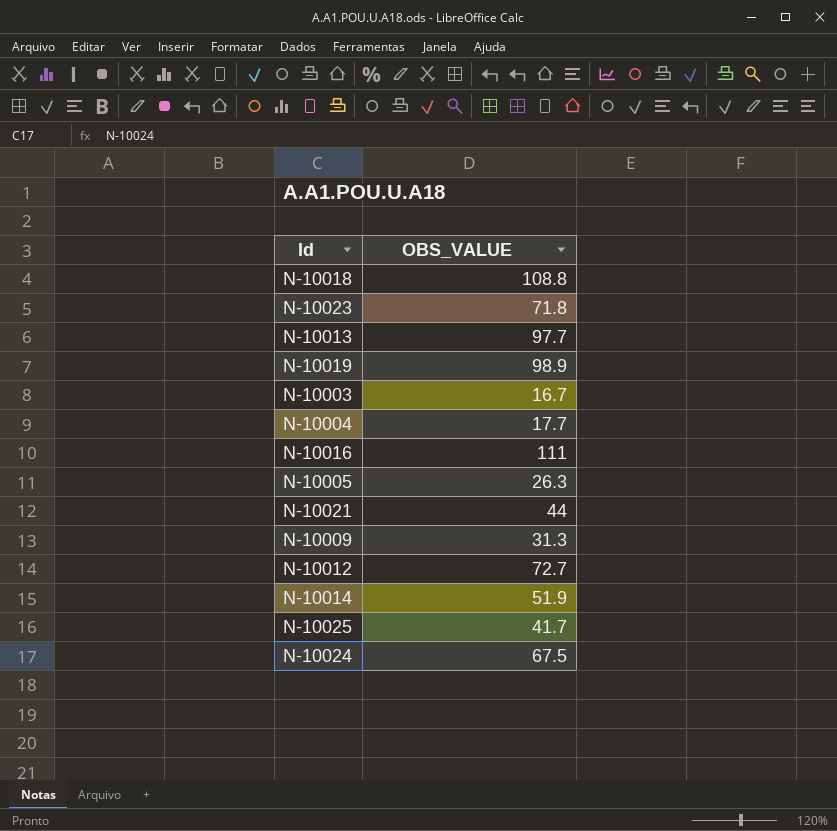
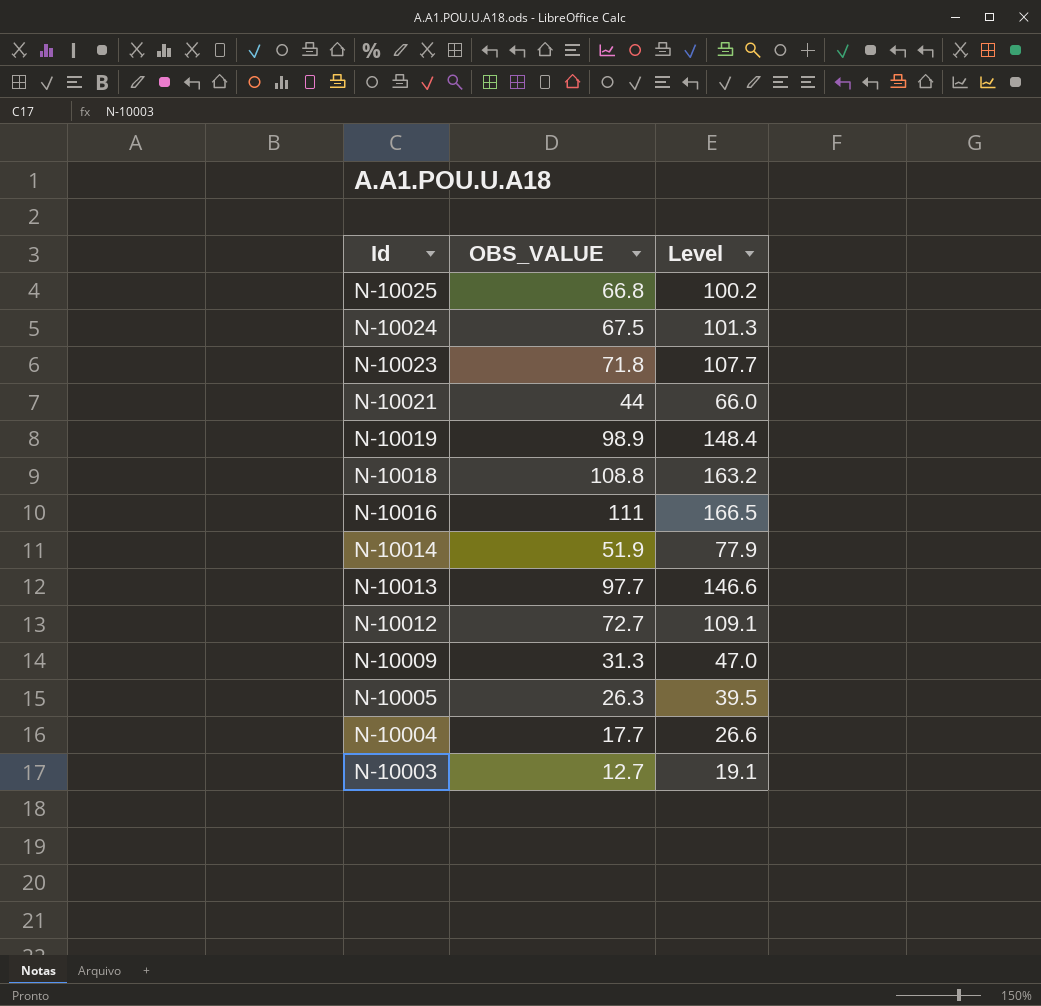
row order: none -> Id descending
column Level | formula: none -> [OBS_VALUE] * 1.5
N-10025 | OBS_VALUE: 41.7 -> 66.8
N-10003 | OBS_VALUE: 16.7 -> 12.7

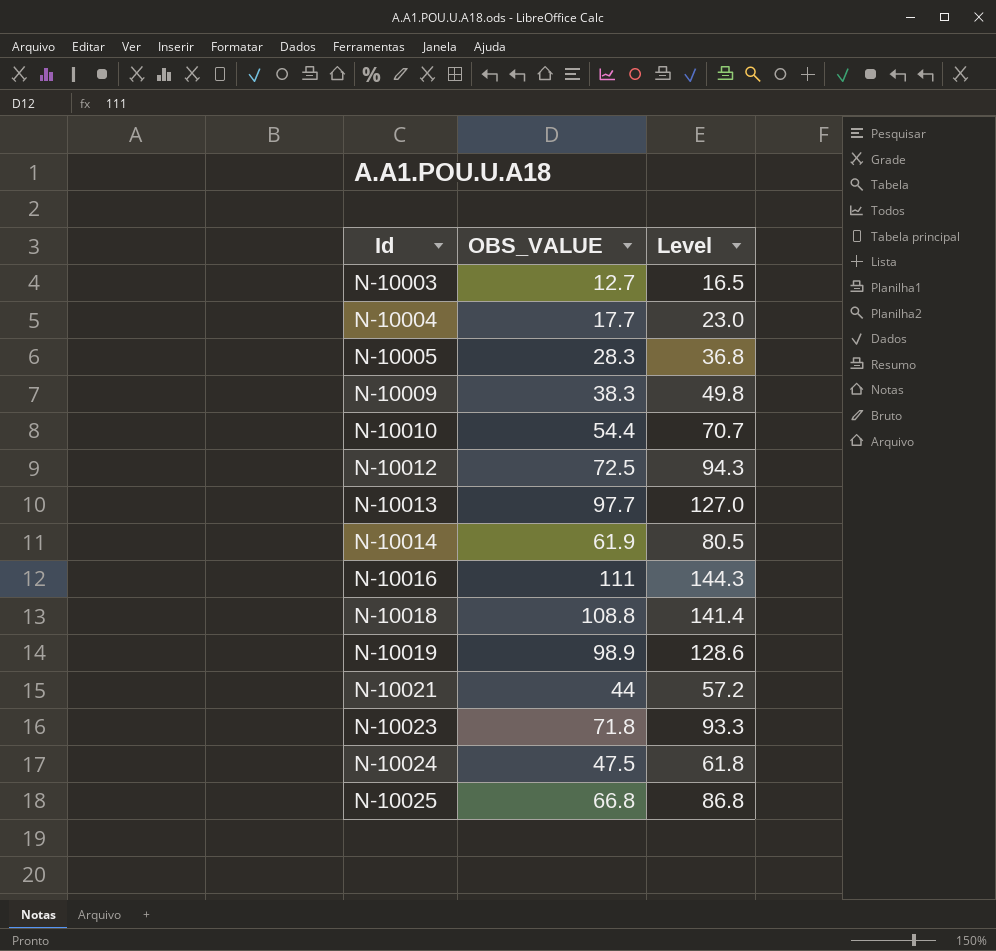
row order: Id descending -> Id ascending
column Level | formula: [OBS_VALUE] * 1.5 -> [OBS_VALUE] * 1.3
N-10005 | OBS_VALUE: 26.3 -> 28.3
N-10009 | OBS_VALUE: 31.3 -> 38.3
row N-10010: none -> 54.4 | 70.7
N-10012 | OBS_VALUE: 72.7 -> 72.5
N-10014 | OBS_VALUE: 51.9 -> 61.9
N-10024 | OBS_VALUE: 67.5 -> 47.5

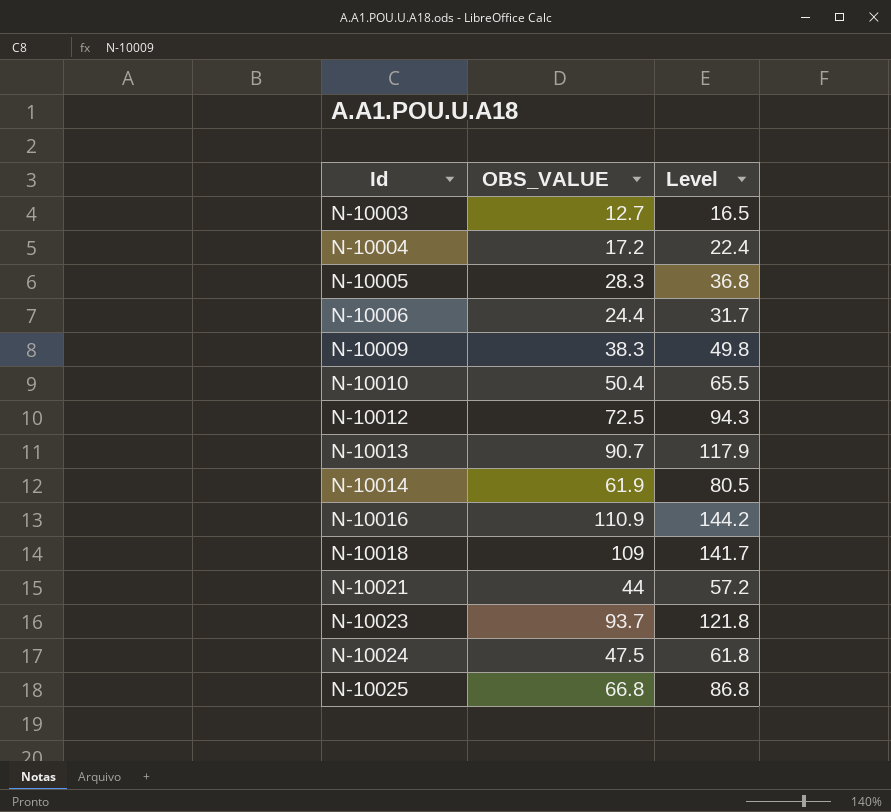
row N-10019: 98.9 | 128.6 -> none
N-10004 | OBS_VALUE: 17.7 -> 17.2
N-10004 | Level: 23.0 -> 22.4
row N-10006: none -> 24.4 | 31.7
N-10010 | OBS_VALUE: 54.4 -> 50.4
N-10010 | Level: 70.7 -> 65.5
N-10013 | OBS_VALUE: 97.7 -> 90.7
N-10013 | Level: 127.0 -> 117.9
N-10016 | OBS_VALUE: 111 -> 110.9
N-10016 | Level: 144.3 -> 144.2
N-10018 | OBS_VALUE: 108.8 -> 109
N-10018 | Level: 141.4 -> 141.7
N-10023 | OBS_VALUE: 71.8 -> 93.7
N-10023 | Level: 93.3 -> 121.8

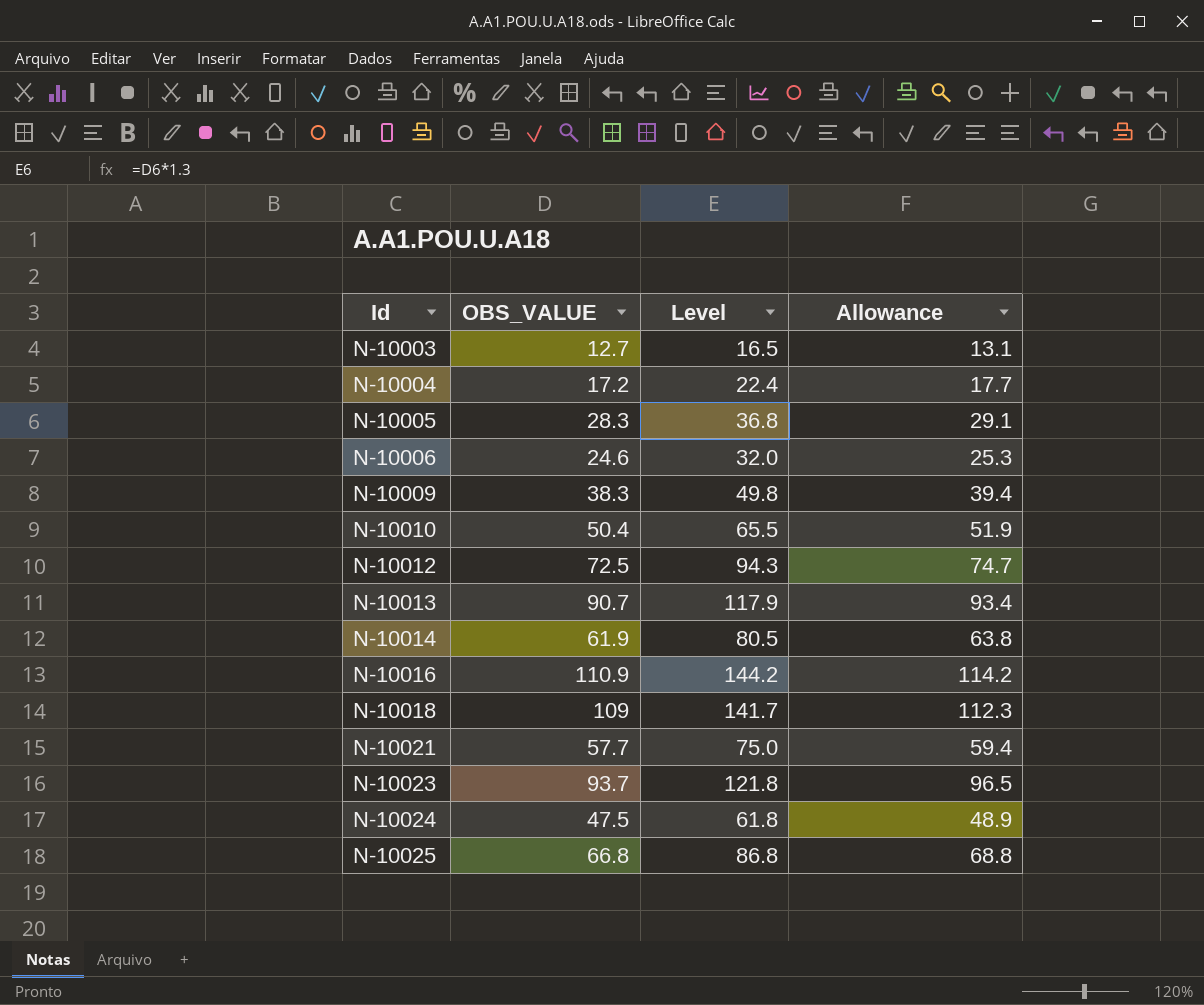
column Allowance | formula: none -> [OBS_VALUE] * 1.03
N-10006 | OBS_VALUE: 24.4 -> 24.6
N-10006 | Level: 31.7 -> 32.0
N-10021 | OBS_VALUE: 44 -> 57.7
N-10021 | Level: 57.2 -> 75.0

